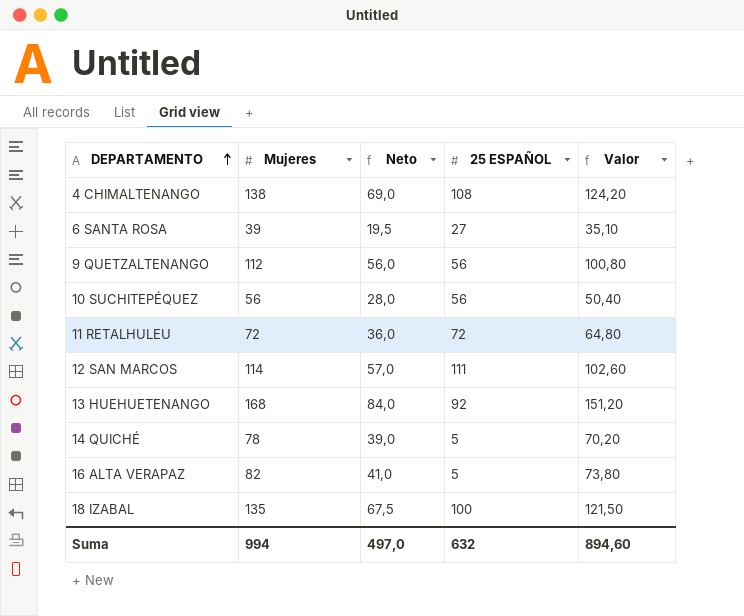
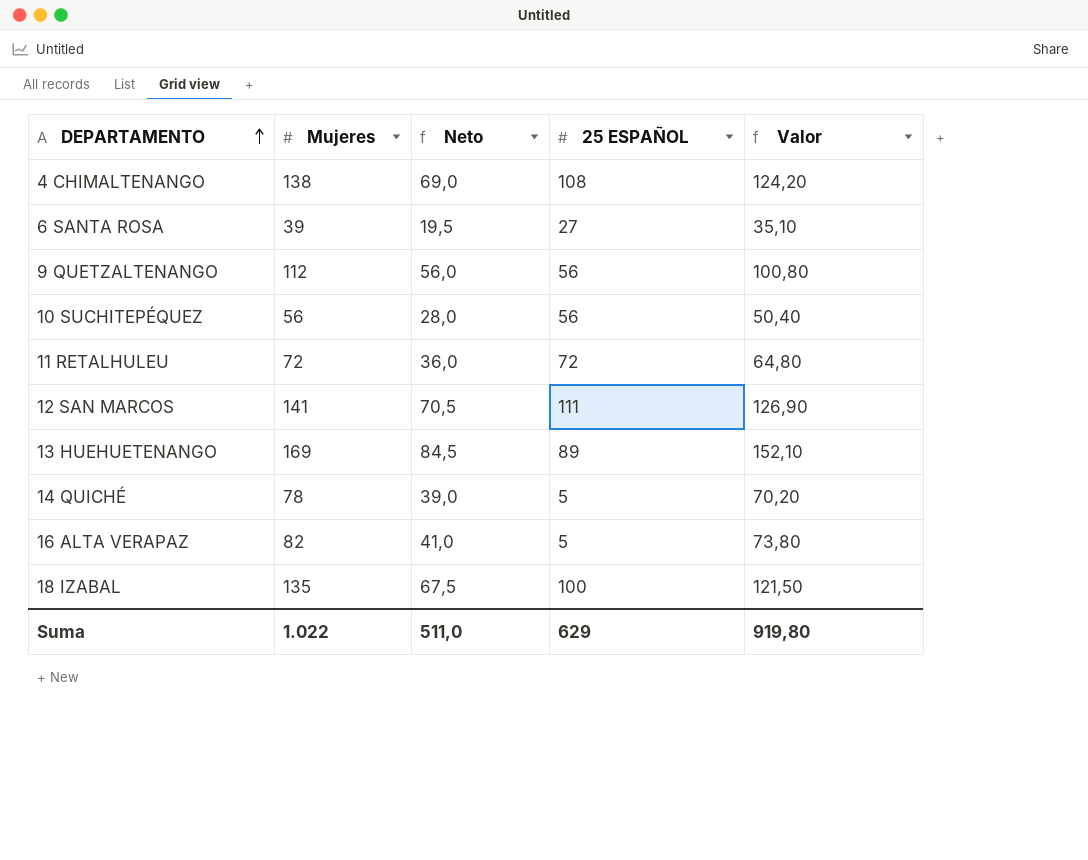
12 SAN MARCOS | Mujeres: 114 -> 141
12 SAN MARCOS | Neto: 57,0 -> 70,5
12 SAN MARCOS | Valor: 102,60 -> 126,90
13 HUEHUETENANGO | Mujeres: 168 -> 169
13 HUEHUETENANGO | Neto: 84,0 -> 84,5
13 HUEHUETENANGO | 25 ESPAÑOL: 92 -> 89
13 HUEHUETENANGO | Valor: 151,20 -> 152,10
Suma | Mujeres: 994 -> 1.022
Suma | Neto: 497,0 -> 511,0
Suma | 25 ESPAÑOL: 632 -> 629
Suma | Valor: 894,60 -> 919,80

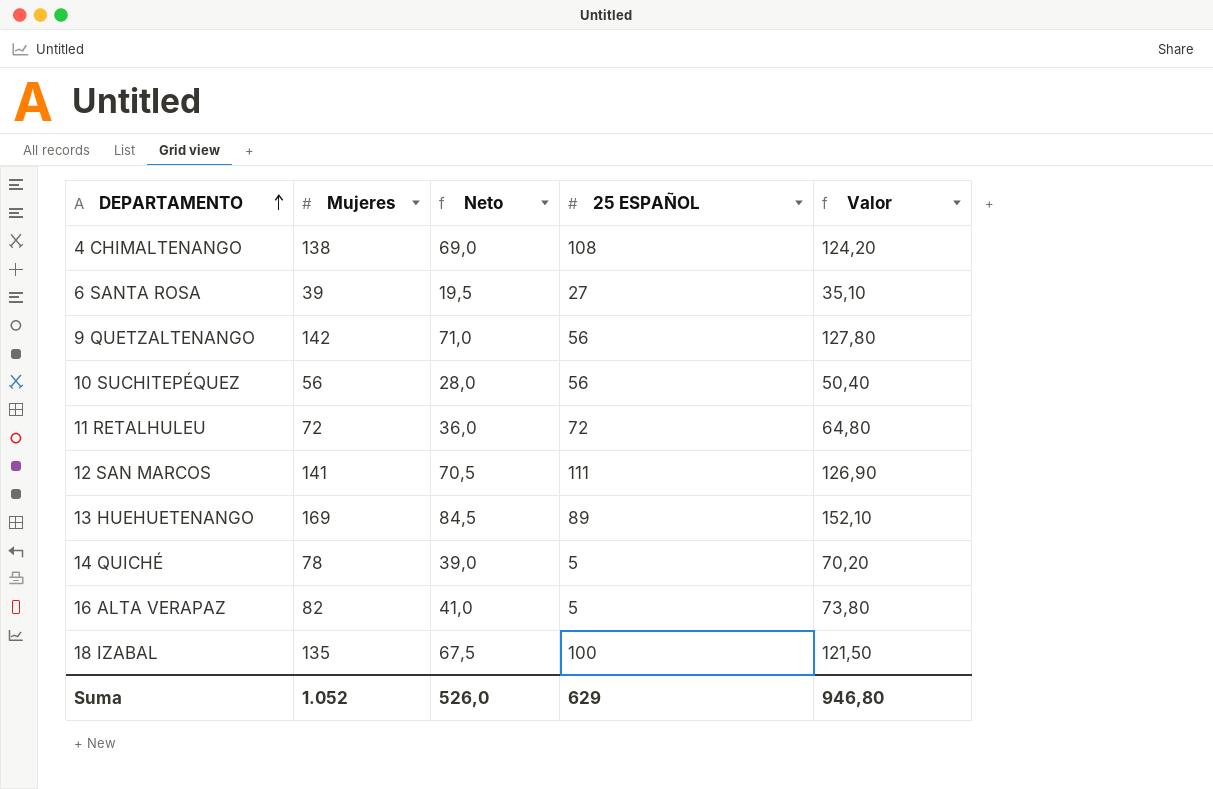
9 QUETZALTENANGO | Mujeres: 112 -> 142
9 QUETZALTENANGO | Neto: 56,0 -> 71,0
9 QUETZALTENANGO | Valor: 100,80 -> 127,80
Suma | Mujeres: 1.022 -> 1.052
Suma | Neto: 511,0 -> 526,0
Suma | Valor: 919,80 -> 946,80

